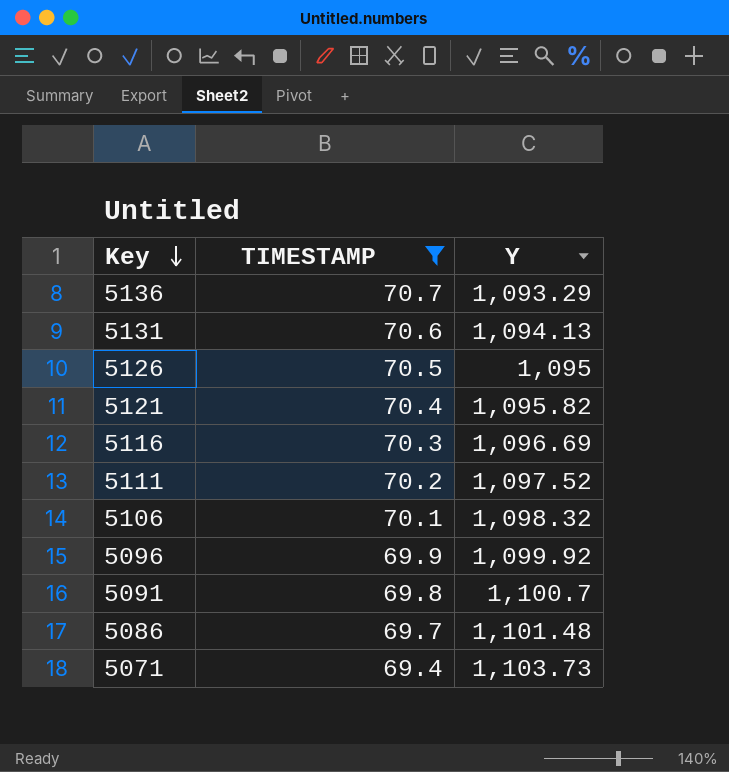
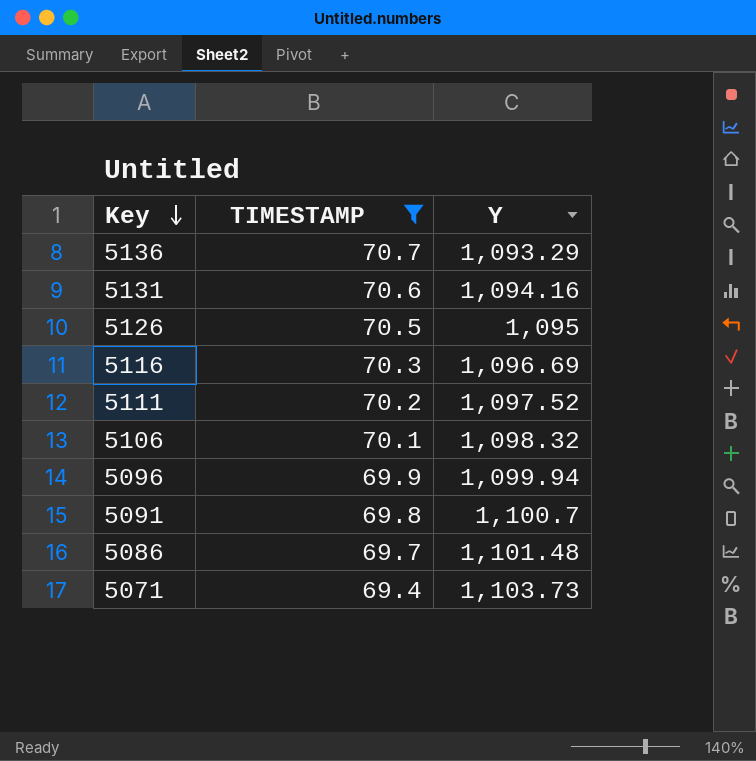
row 5121: 70.4 | 1,095.82 -> none
5131 | Y: 1,094.13 -> 1,094.16
5096 | Y: 1,099.92 -> 1,099.94

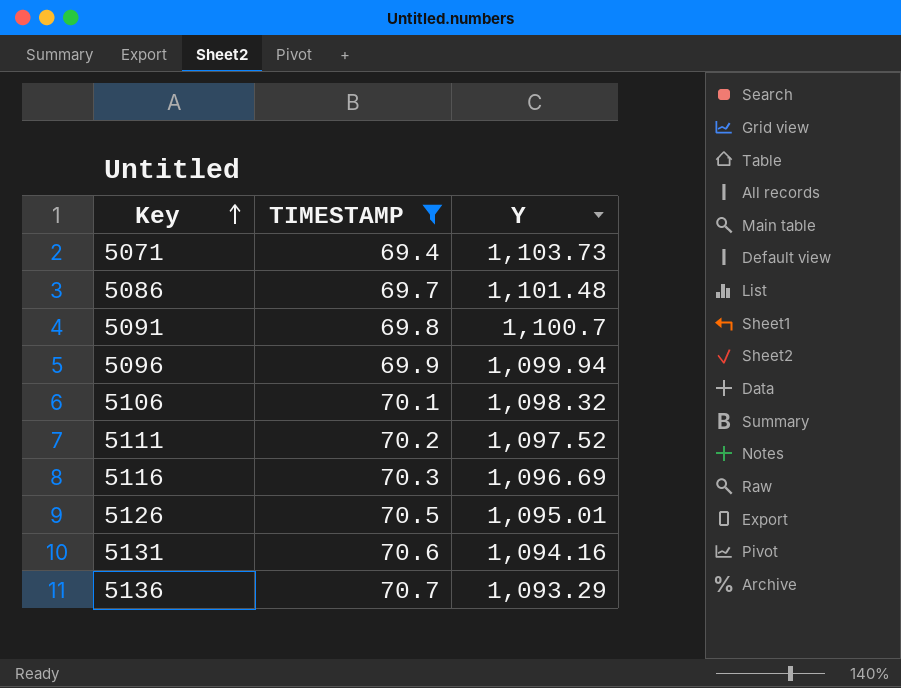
row order: Key descending -> Key ascending
5126 | Y: 1,095 -> 1,095.01

